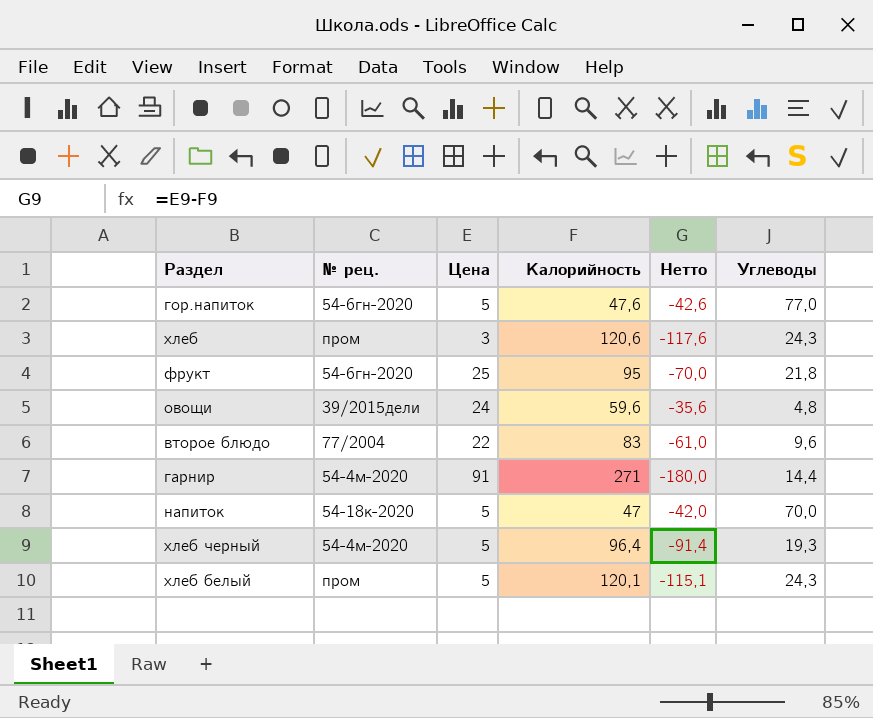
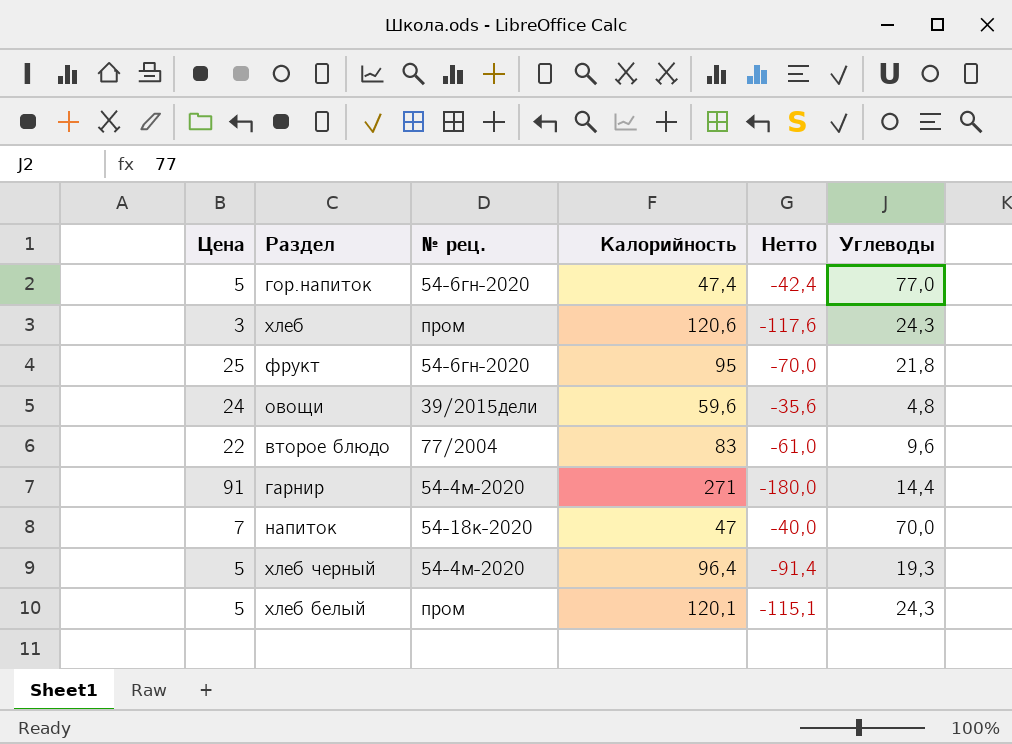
column Цена | position: 3 -> 1
гор.напиток | Калорийность: 47,6 -> 47,4
гор.напиток | Нетто: -42,6 -> -42,4
напиток | Цена: 5 -> 7
напиток | Нетто: -42,0 -> -40,0

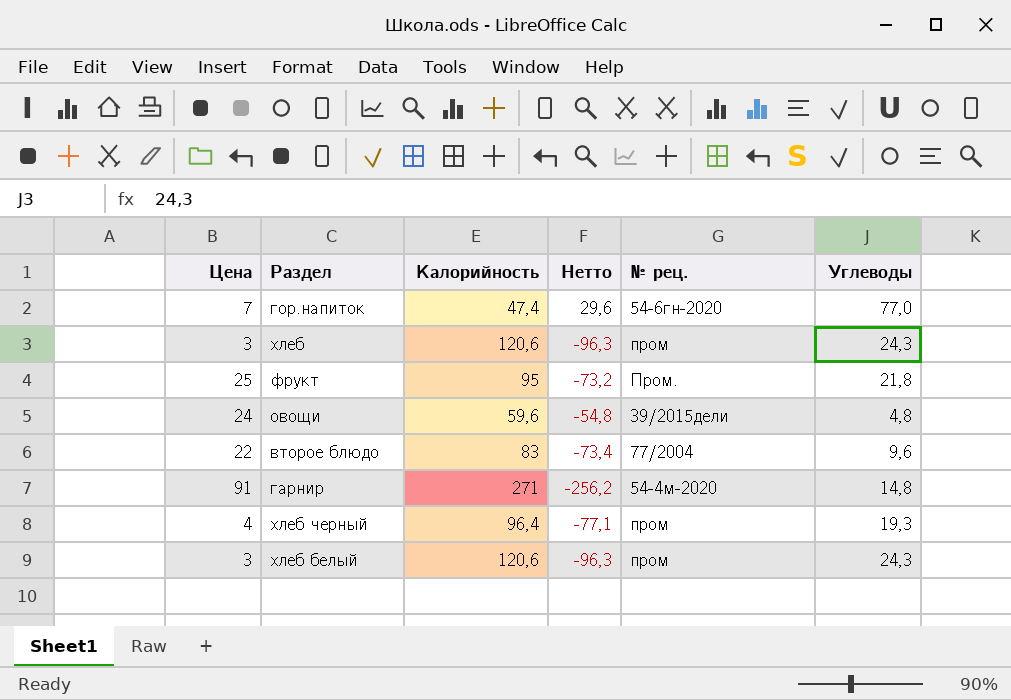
column Нетто | formula: [Цена] - [Калорийность] -> [Углеводы] - [Калорийность]
column № рец. | position: 3 -> 5
row напиток: 7 | 54-18к-2020 | 47 | -40,0 | 70,0 -> none
гор.напиток | Цена: 5 -> 7
фрукт | № рец.: 54-6гн-2020 -> Пром.
гарнир | Углеводы: 14,4 -> 14,8
хлеб черный | Цена: 5 -> 4
хлеб черный | № рец.: 54-4м-2020 -> пром
хлеб белый | Цена: 5 -> 3
хлеб белый | Калорийность: 120,1 -> 120,6

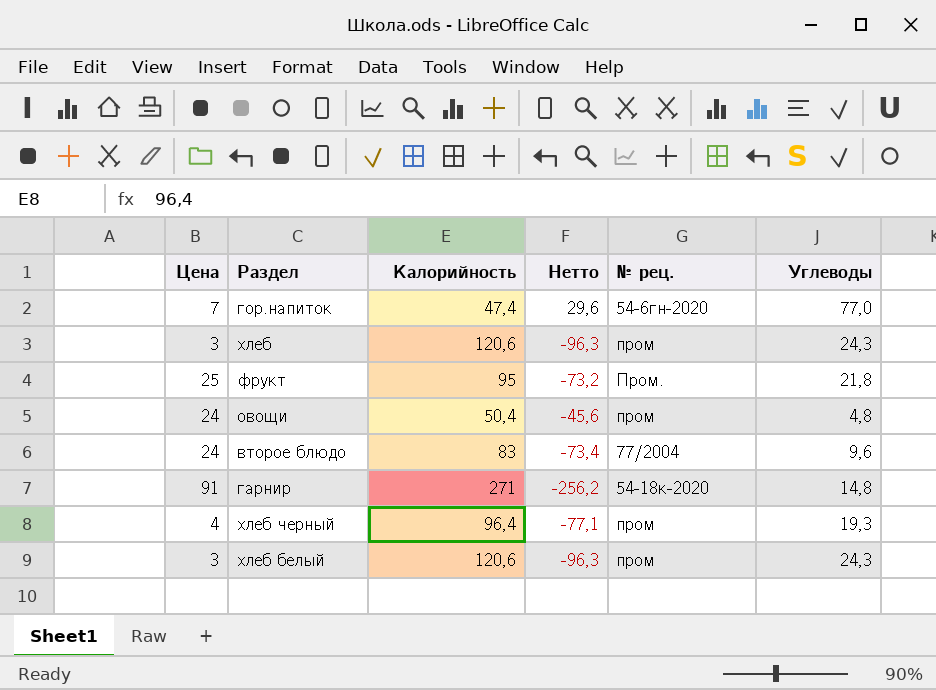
овощи | Калорийность: 59,6 -> 50,4
овощи | Нетто: -54,8 -> -45,6
овощи | № рец.: 39/2015дели -> пром
второе блюдо | Цена: 22 -> 24
гарнир | № рец.: 54-4м-2020 -> 54-18к-2020

